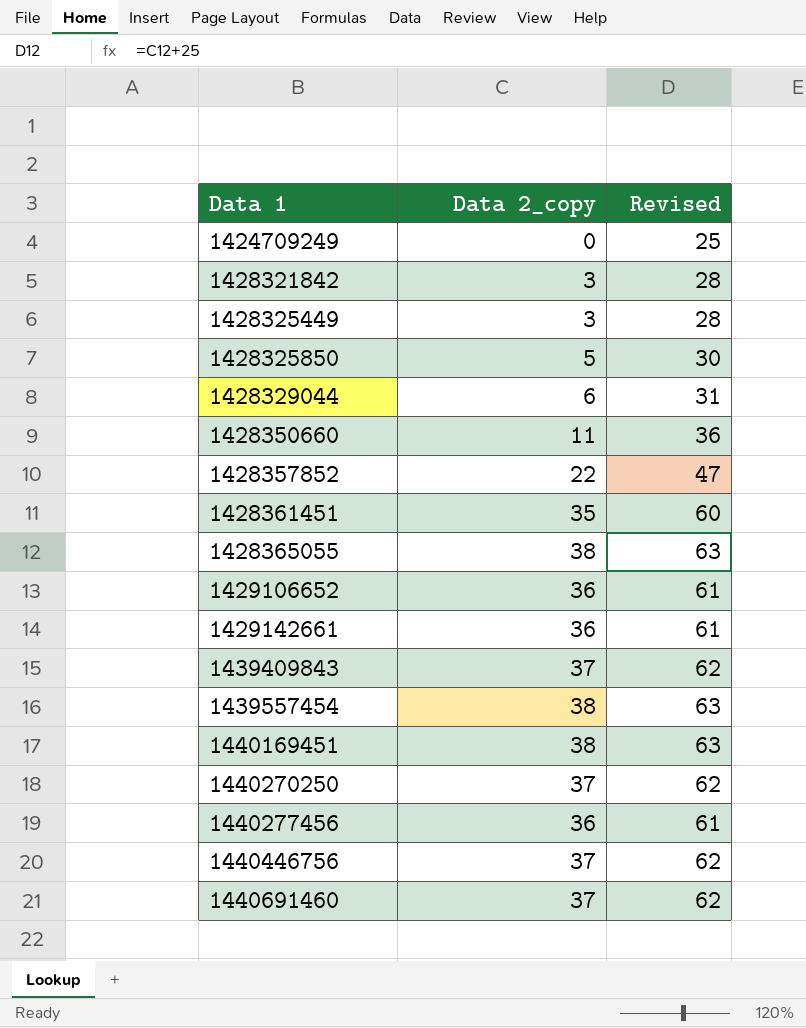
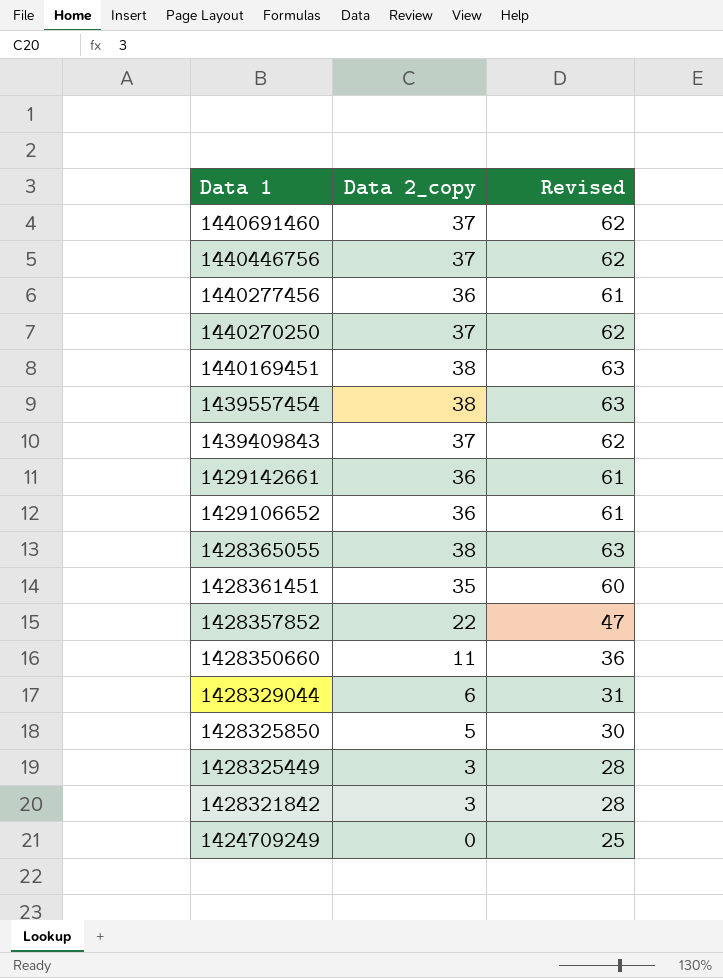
row order: Data 1 ascending -> Data 1 descending

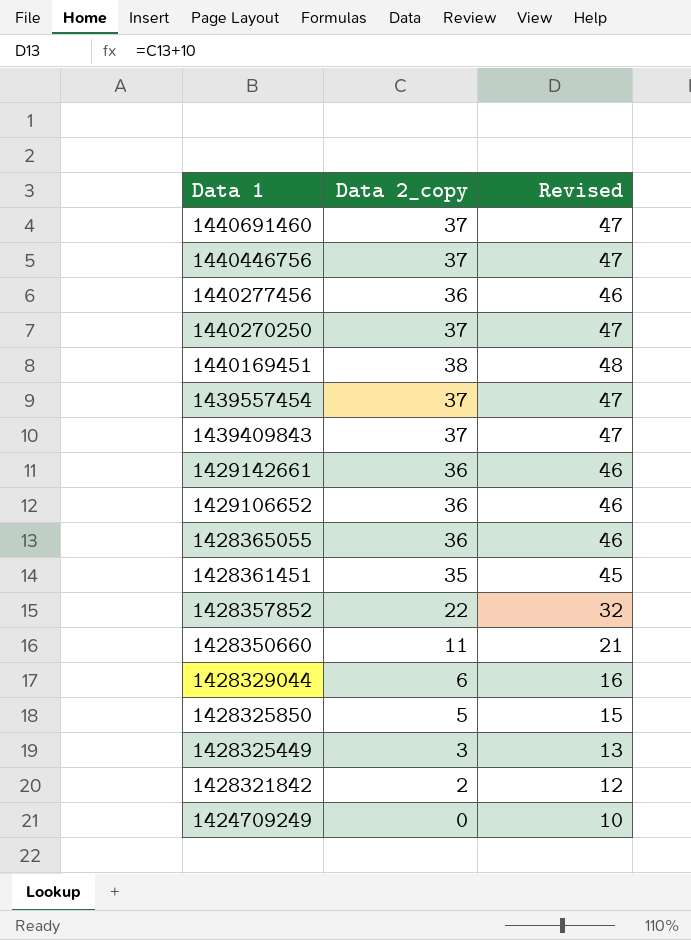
column Revised | formula: [Data 2_copy] + 25 -> [Data 2_copy] + 10
1439557454 | Data 2_copy: 38 -> 37
1428365055 | Data 2_copy: 38 -> 36
1428321842 | Data 2_copy: 3 -> 2

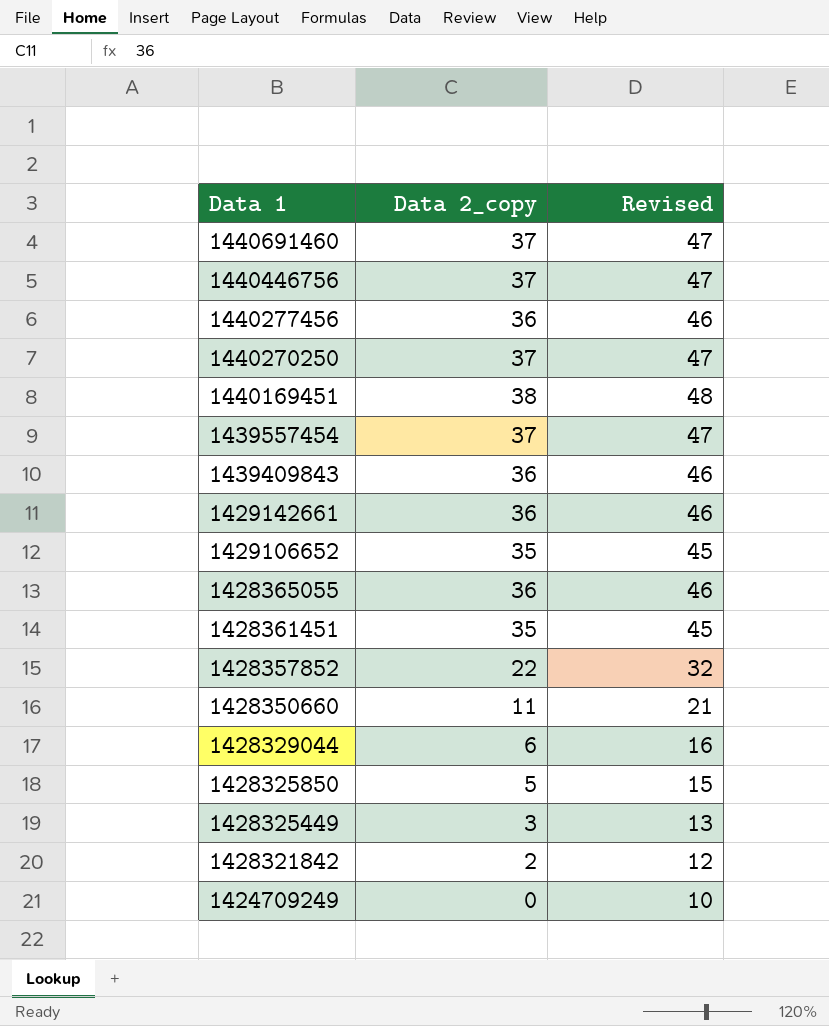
1439409843 | Data 2_copy: 37 -> 36
1439409843 | Revised: 47 -> 46
1429106652 | Data 2_copy: 36 -> 35
1429106652 | Revised: 46 -> 45

